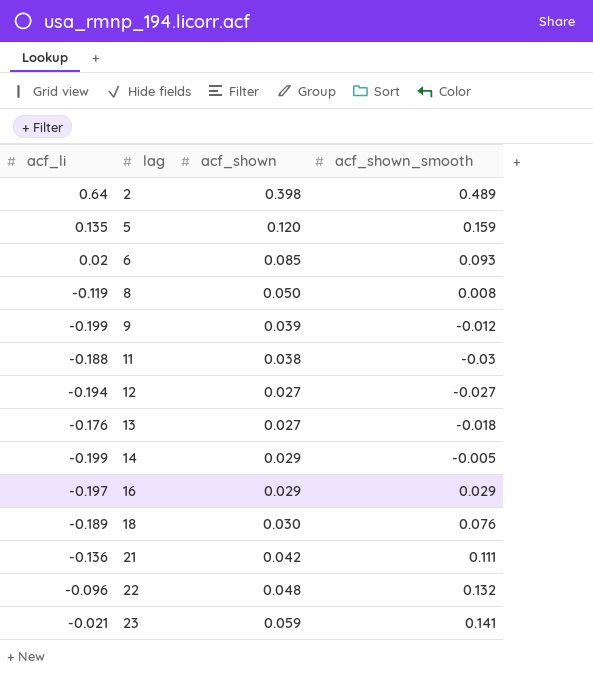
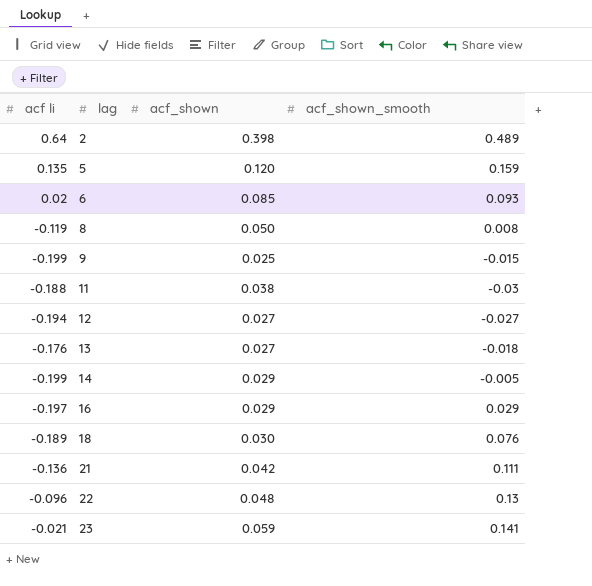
column name: acf_li -> acf li
9 | acf_shown: 0.039 -> 0.025
9 | acf_shown_smooth: -0.012 -> -0.015
22 | acf_shown_smooth: 0.132 -> 0.13

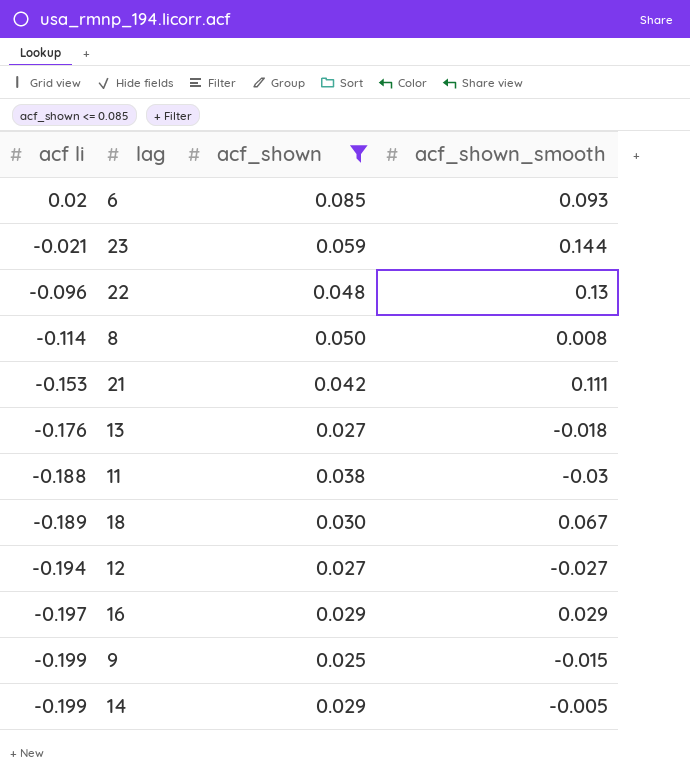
filter: none -> acf_shown <= 0.085
row order: lag ascending -> acf li descending
23 | acf_shown_smooth: 0.141 -> 0.144
8 | acf li: -0.119 -> -0.114
21 | acf li: -0.136 -> -0.153
18 | acf_shown_smooth: 0.076 -> 0.067

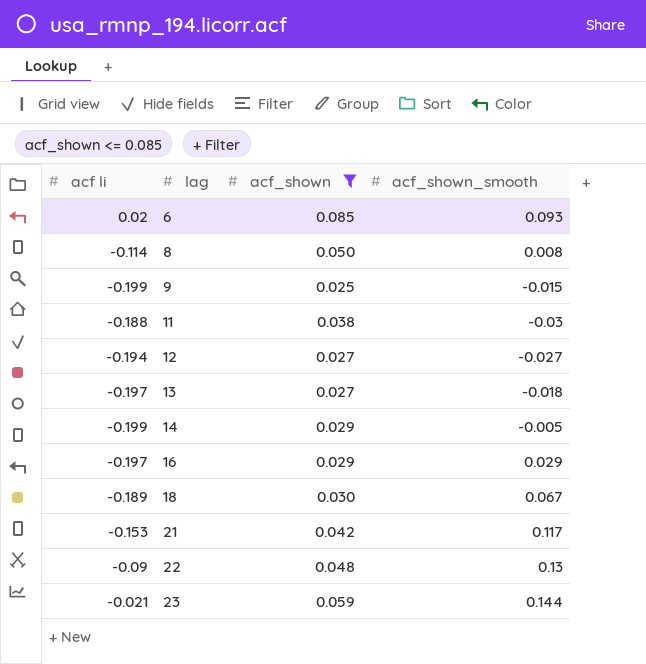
row order: acf li descending -> lag ascending
13 | acf li: -0.176 -> -0.197
21 | acf_shown_smooth: 0.111 -> 0.117
22 | acf li: -0.096 -> -0.09

